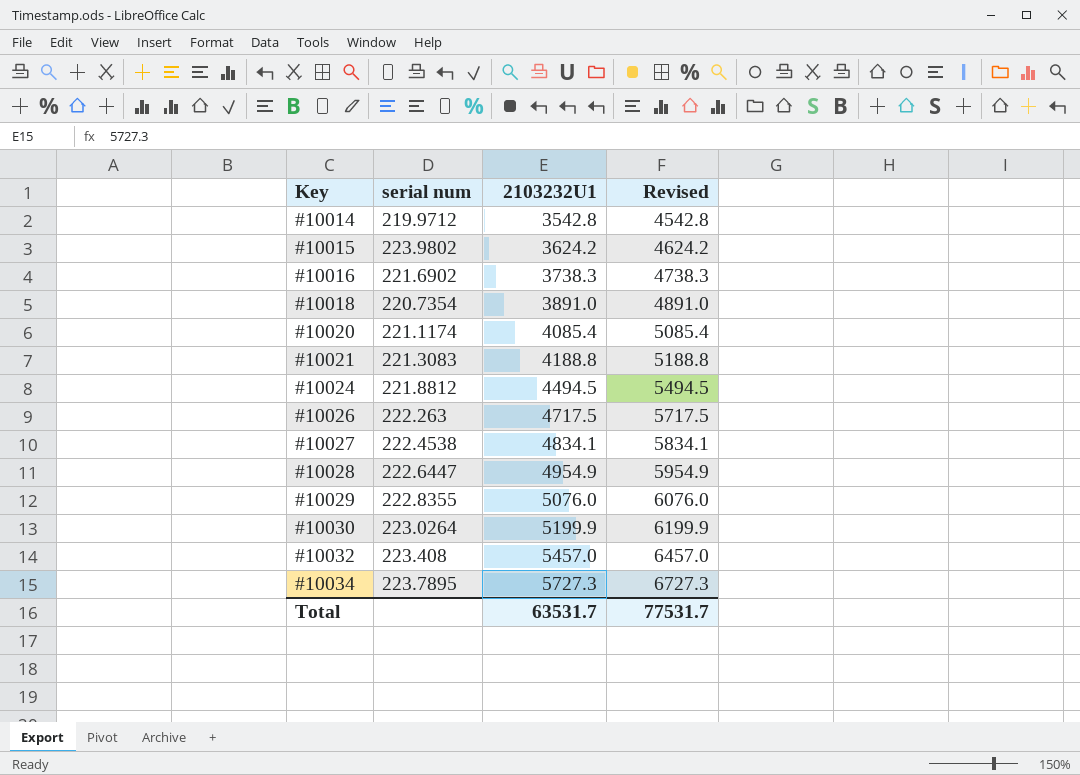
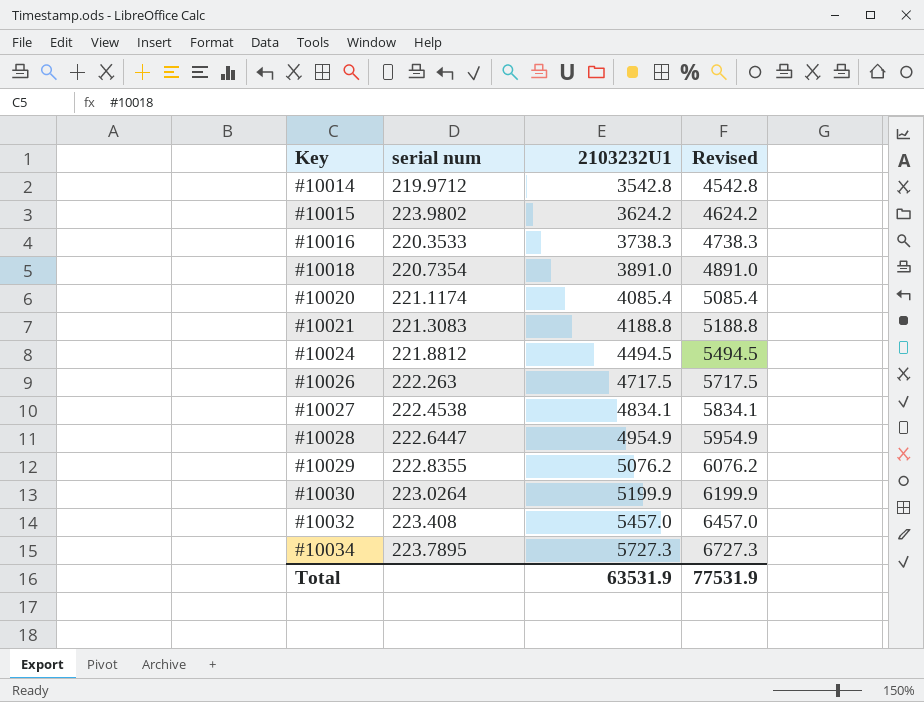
#10016 | serial num: 221.6902 -> 220.3533
#10029 | 2103232U1: 5076.0 -> 5076.2
#10029 | Revised: 6076.0 -> 6076.2
Total | 2103232U1: 63531.7 -> 63531.9
Total | Revised: 77531.7 -> 77531.9

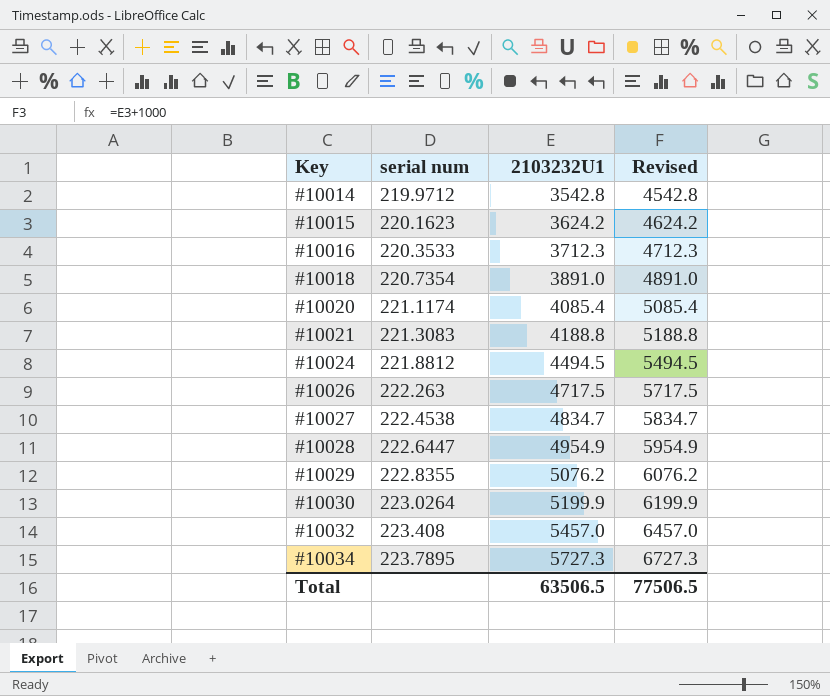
#10015 | serial num: 223.9802 -> 220.1623
#10016 | 2103232U1: 3738.3 -> 3712.3
#10016 | Revised: 4738.3 -> 4712.3
#10027 | 2103232U1: 4834.1 -> 4834.7
#10027 | Revised: 5834.1 -> 5834.7
Total | 2103232U1: 63531.9 -> 63506.5
Total | Revised: 77531.9 -> 77506.5

